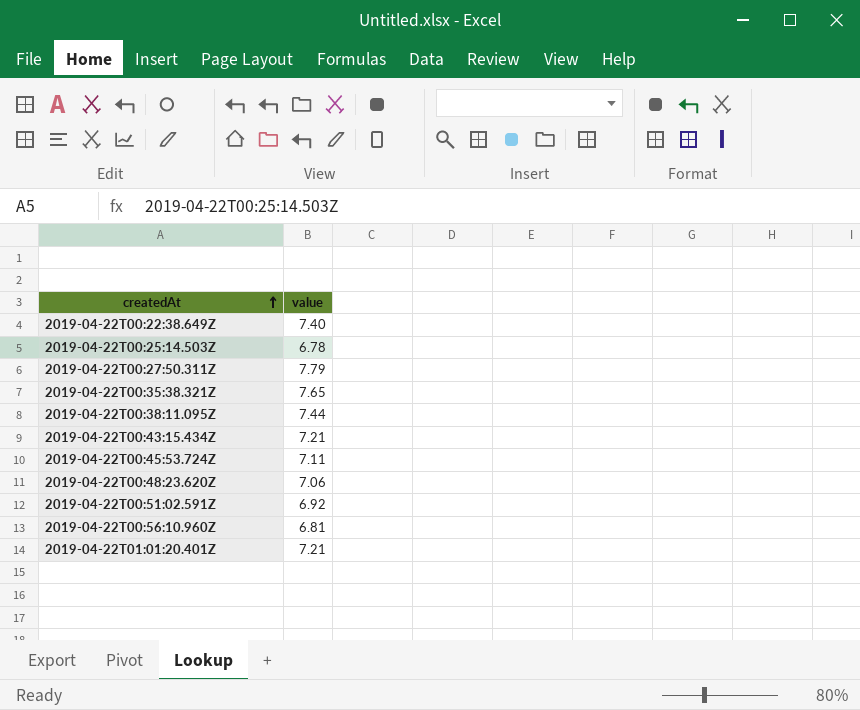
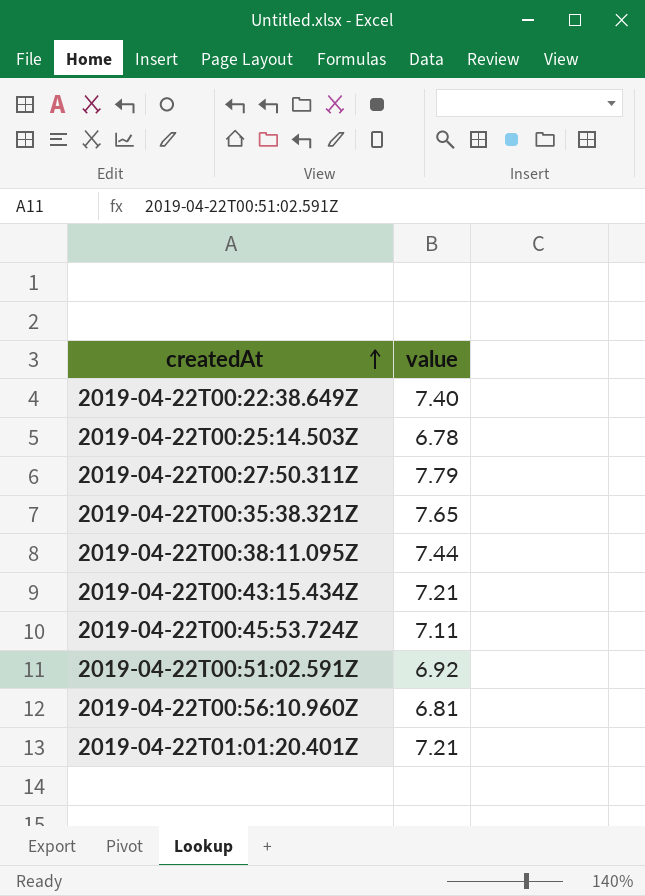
row 2019-04-22T00:48:23.620Z: 7.06 -> none

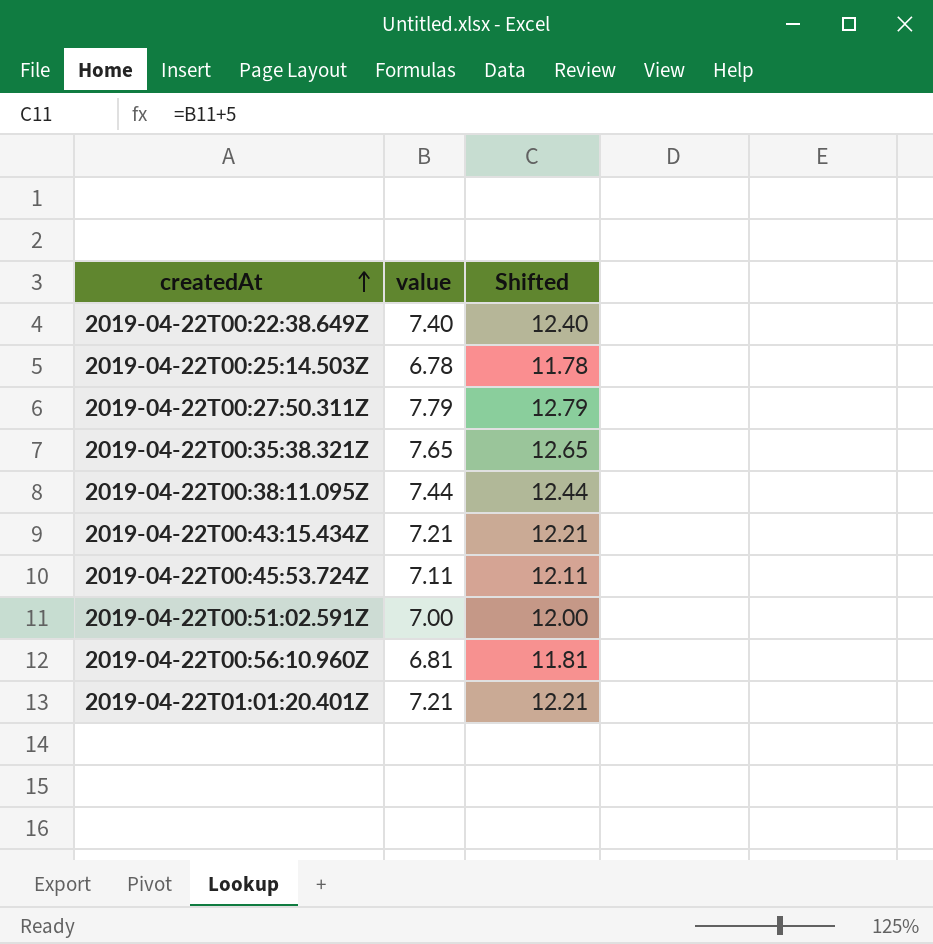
column Shifted | formula: none -> [value] + 5
2019-04-22T00:51:02.591Z | value: 6.92 -> 7.00

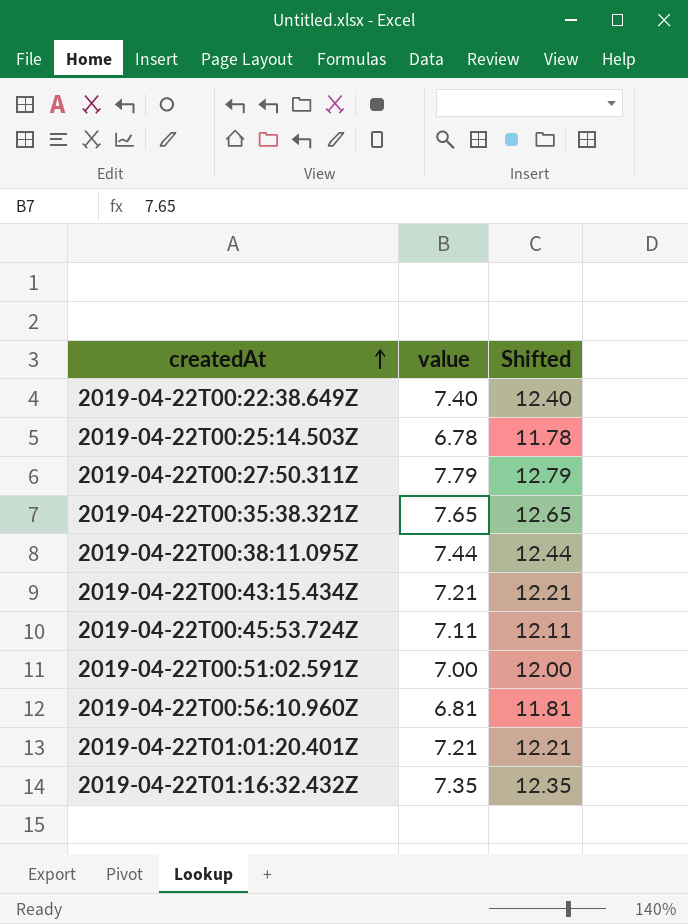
row 2019-04-22T01:16:32.432Z: none -> 7.35 | 12.35

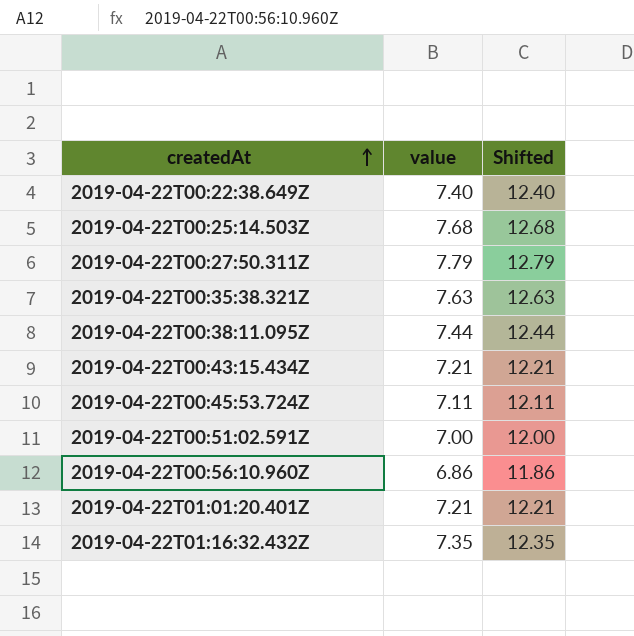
2019-04-22T00:25:14.503Z | value: 6.78 -> 7.68
2019-04-22T00:25:14.503Z | Shifted: 11.78 -> 12.68
2019-04-22T00:35:38.321Z | value: 7.65 -> 7.63
2019-04-22T00:35:38.321Z | Shifted: 12.65 -> 12.63
2019-04-22T00:56:10.960Z | value: 6.81 -> 6.86
2019-04-22T00:56:10.960Z | Shifted: 11.81 -> 11.86

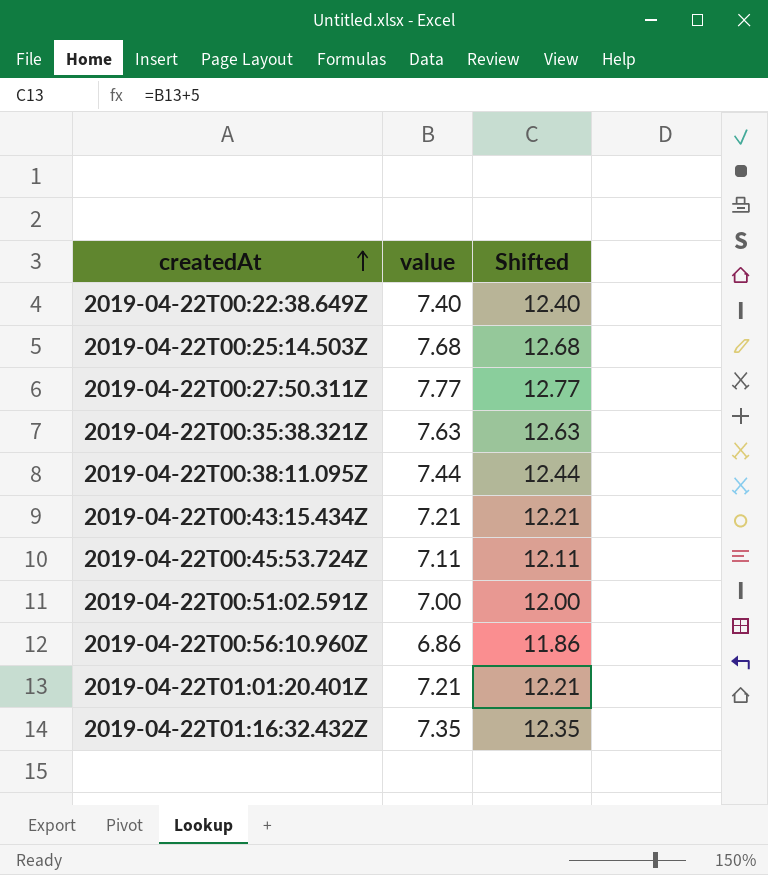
2019-04-22T00:27:50.311Z | value: 7.79 -> 7.77
2019-04-22T00:27:50.311Z | Shifted: 12.79 -> 12.77

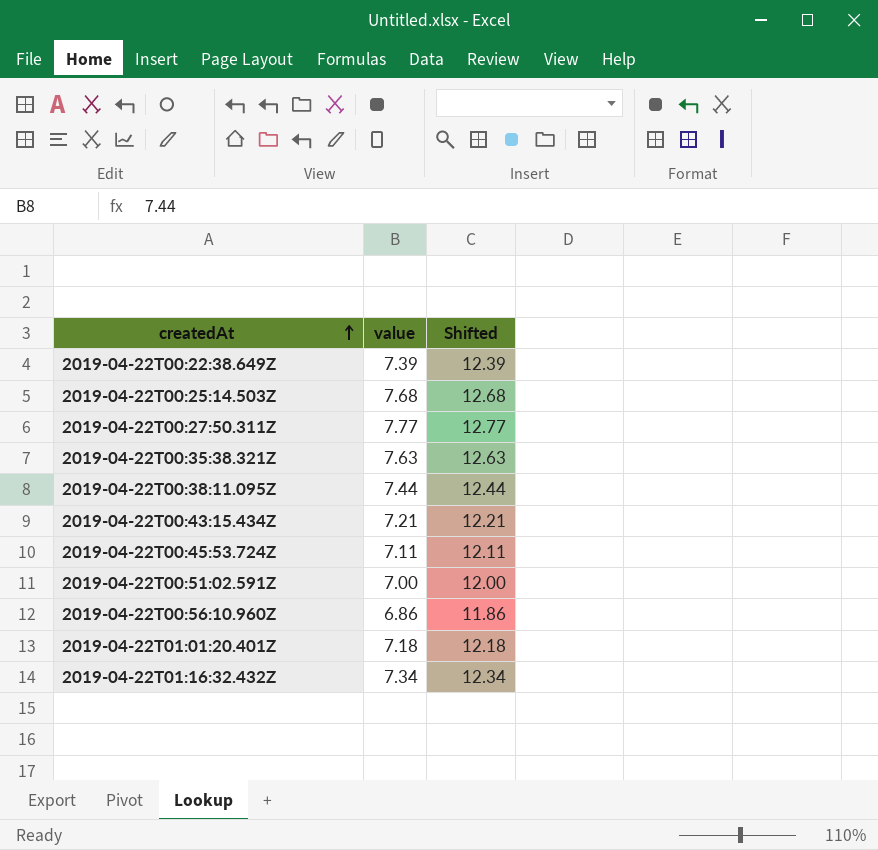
2019-04-22T00:22:38.649Z | value: 7.40 -> 7.39
2019-04-22T00:22:38.649Z | Shifted: 12.40 -> 12.39
2019-04-22T01:01:20.401Z | value: 7.21 -> 7.18
2019-04-22T01:01:20.401Z | Shifted: 12.21 -> 12.18
2019-04-22T01:16:32.432Z | value: 7.35 -> 7.34
2019-04-22T01:16:32.432Z | Shifted: 12.35 -> 12.34

